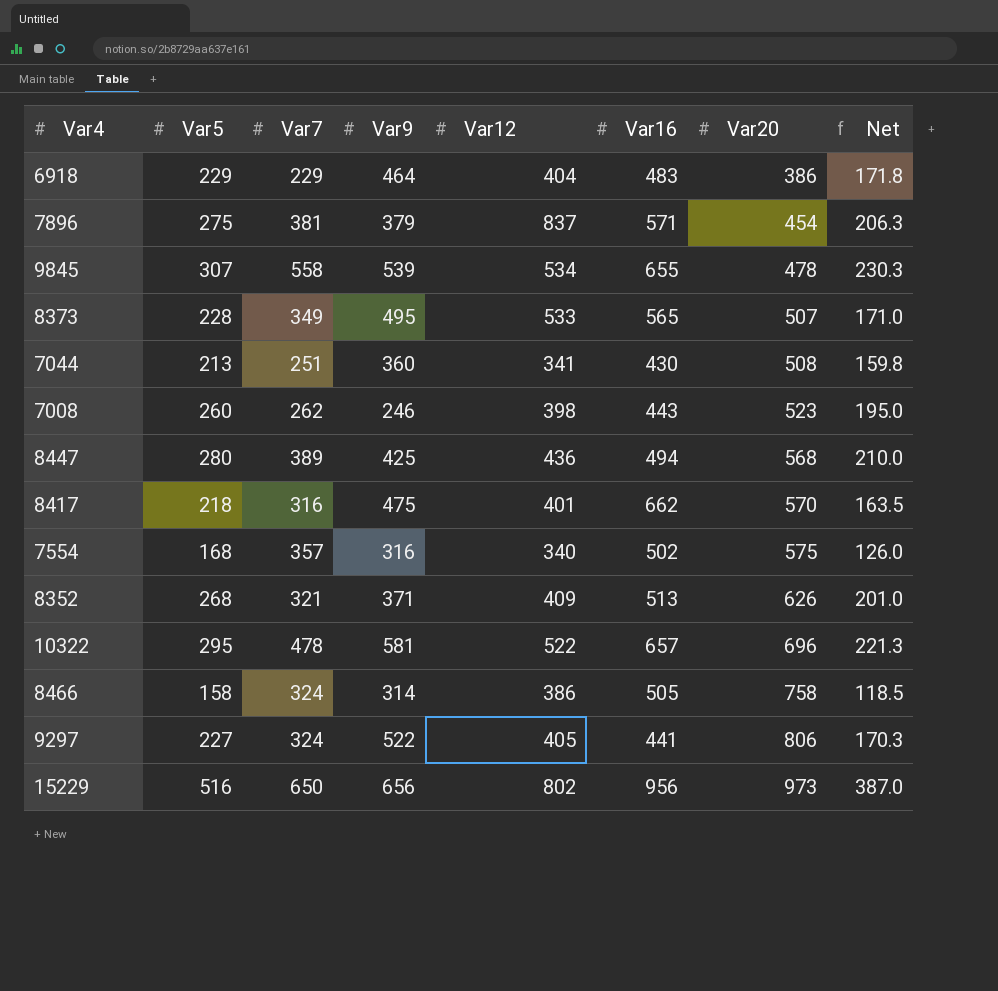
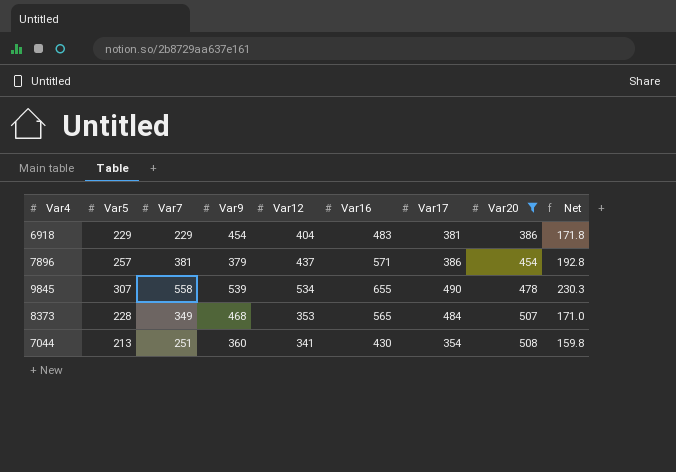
filter: none -> Var20 <= 508
column Var17 | position: none -> 7
6918 | Var9: 464 -> 454
7896 | Var5: 275 -> 257
7896 | Var12: 837 -> 437
7896 | Net: 206.3 -> 192.8
8373 | Var9: 495 -> 468
8373 | Var12: 533 -> 353

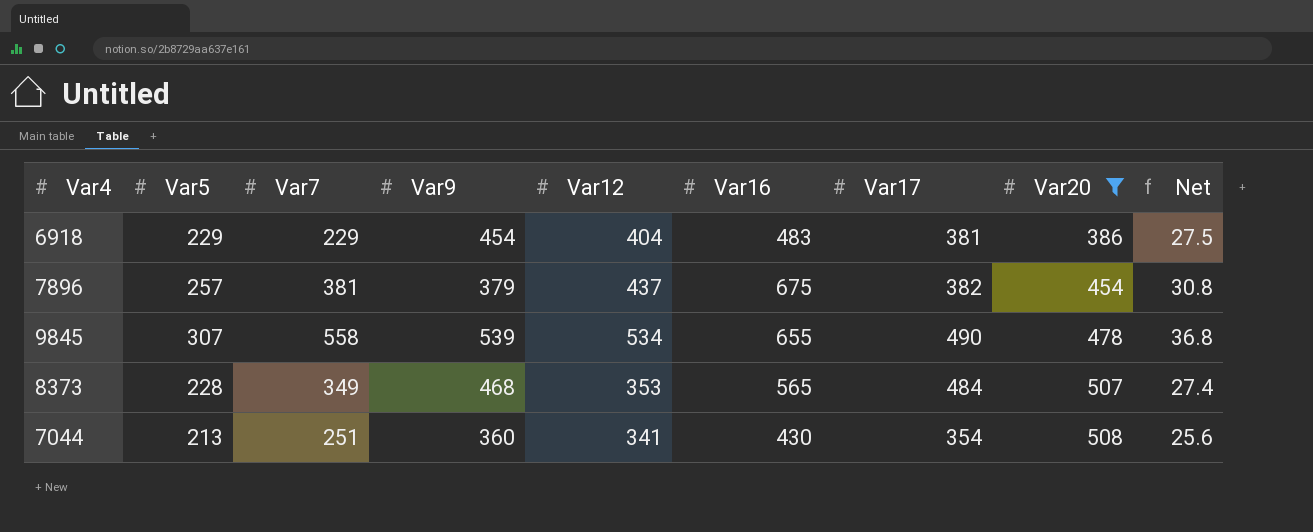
column Net | formula: [Var5] * 0.75 -> [Var5] * 0.12
7896 | Var16: 571 -> 675
7896 | Var17: 386 -> 382

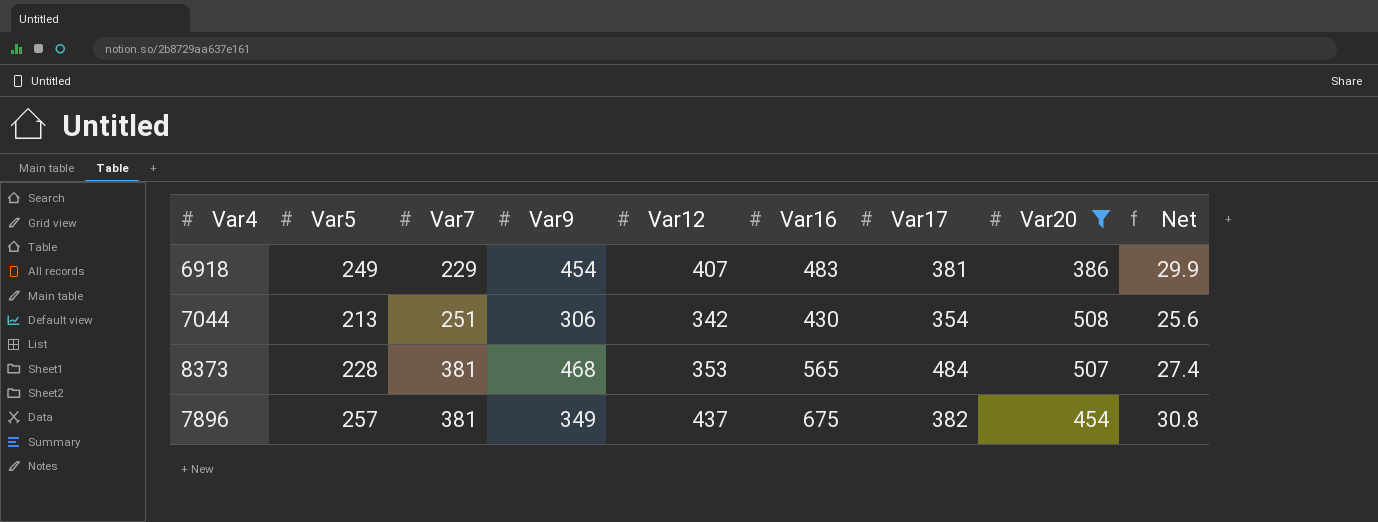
row order: Var20 ascending -> Var7 ascending
row 9845: 307 | 558 | 539 | 534 | 655 | 490 | 478 | 36.8 -> none
6918 | Var5: 229 -> 249
6918 | Var12: 404 -> 407
6918 | Net: 27.5 -> 29.9
7044 | Var9: 360 -> 306
7044 | Var12: 341 -> 342
8373 | Var7: 349 -> 381
7896 | Var9: 379 -> 349

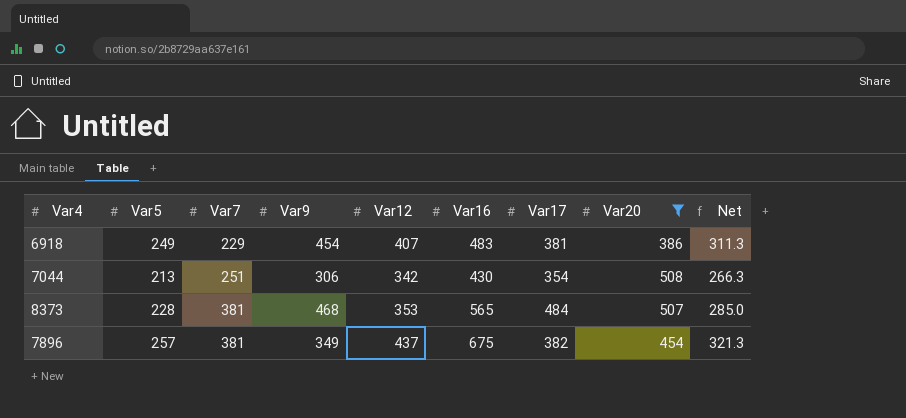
column Net | formula: [Var5] * 0.12 -> [Var5] * 1.25

